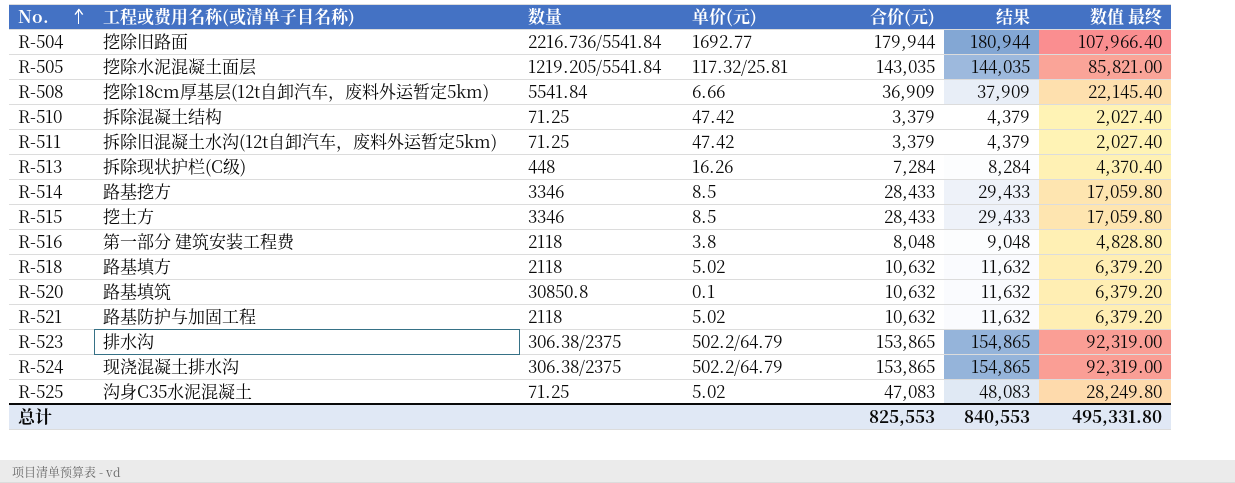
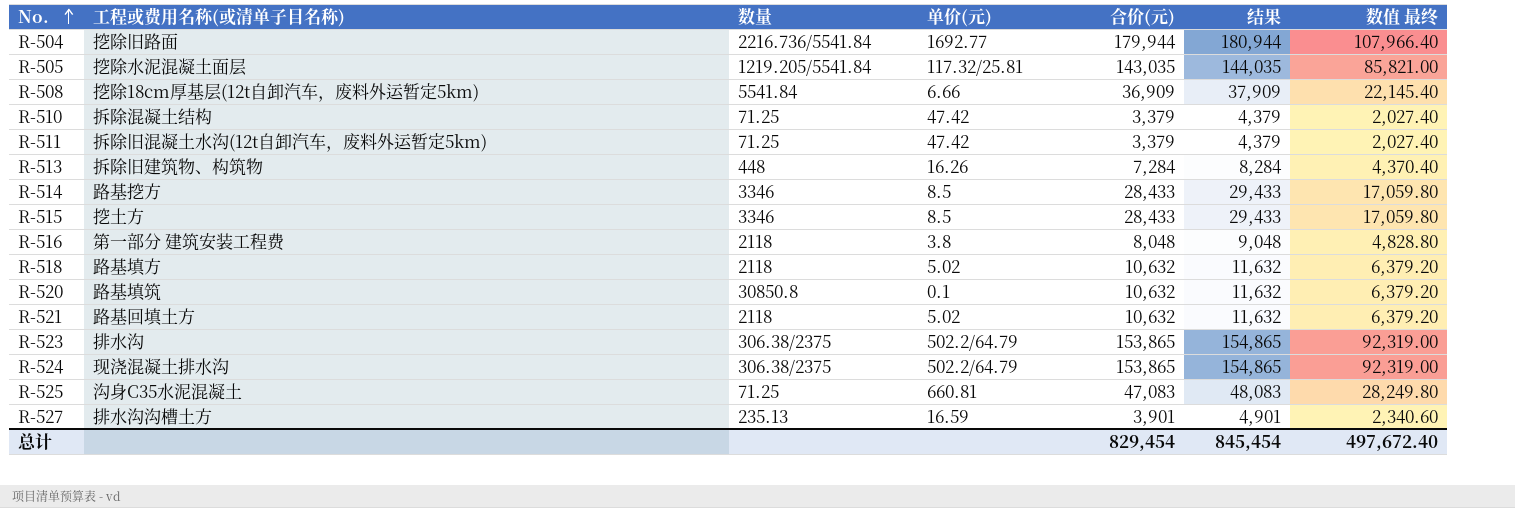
R-513 | 工程或费用名称(或清单子目名称): 拆除现状护栏(C级) -> 拆除旧建筑物、构筑物
R-521 | 工程或费用名称(或清单子目名称): 路基防护与加固工程 -> 路基回填土方
R-525 | 单价(元): 5.02 -> 660.81
row R-527: none -> 排水沟沟槽土方 | 235.13 | 16.59 | 3,901 | 4,901 | 2,340.60
总计 | 合价(元): 825,553 -> 829,454
总计 | 结果: 840,553 -> 845,454
总计 | 数值 最终: 495,331.80 -> 497,672.40

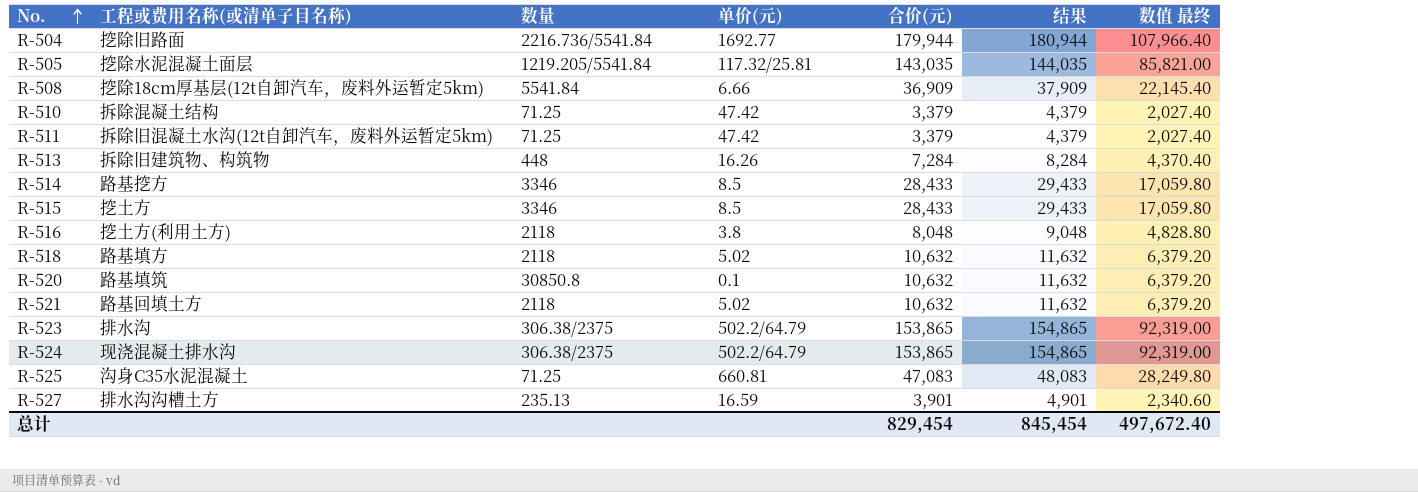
R-516 | 工程或费用名称(或清单子目名称): 第一部分 建筑安装工程费 -> 挖土方(利用土方)

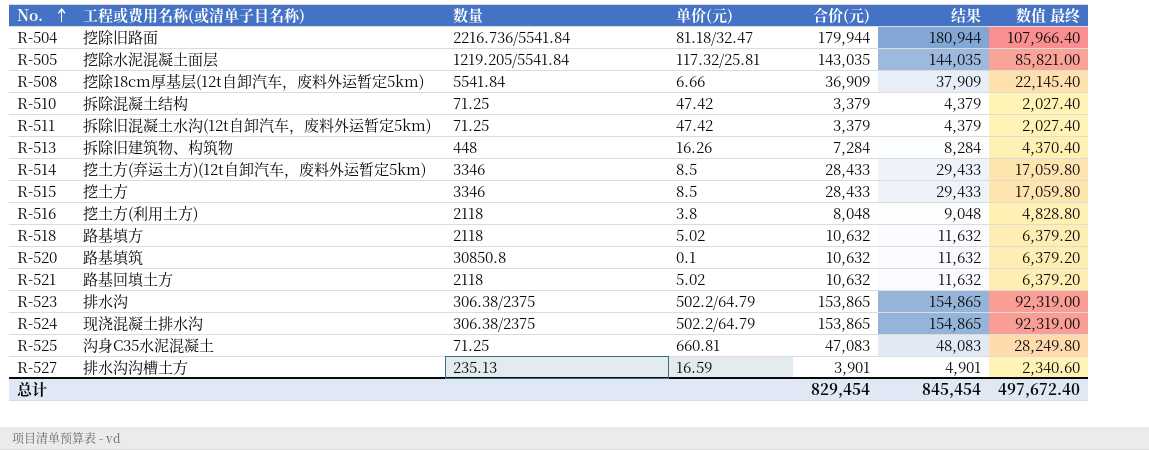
R-504 | 单价(元): 1692.77 -> 81.18/32.47
R-514 | 工程或费用名称(或清单子目名称): 路基挖方 -> 挖土方(弃运土方)(12t自卸汽车，废料外运暂定5km)

